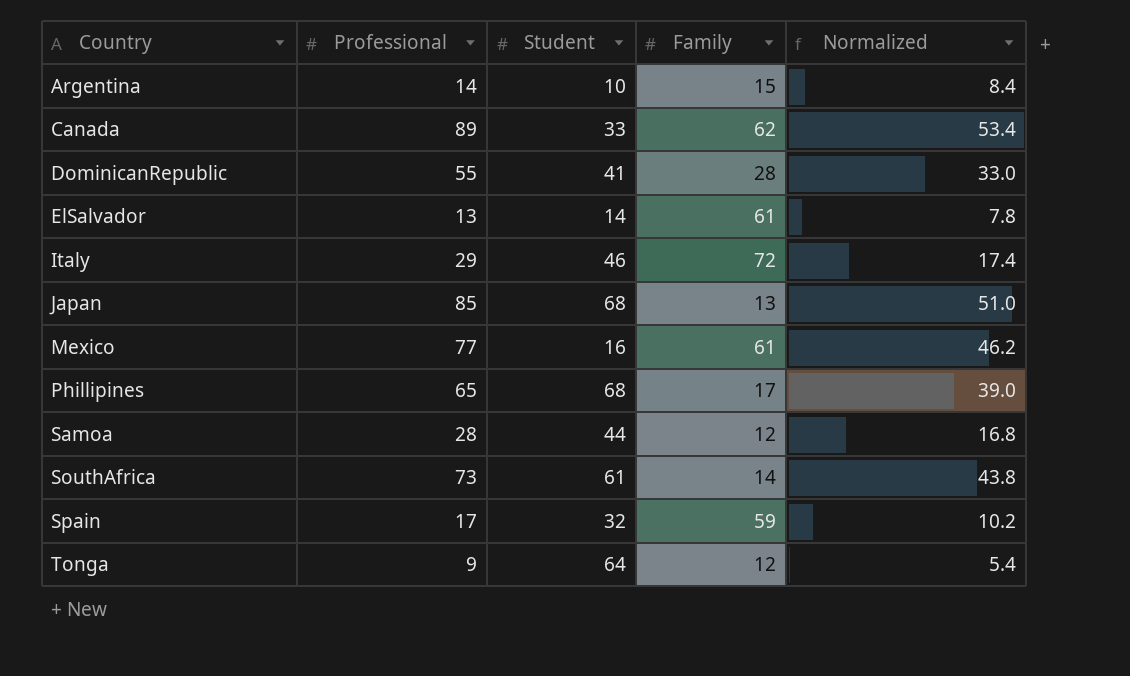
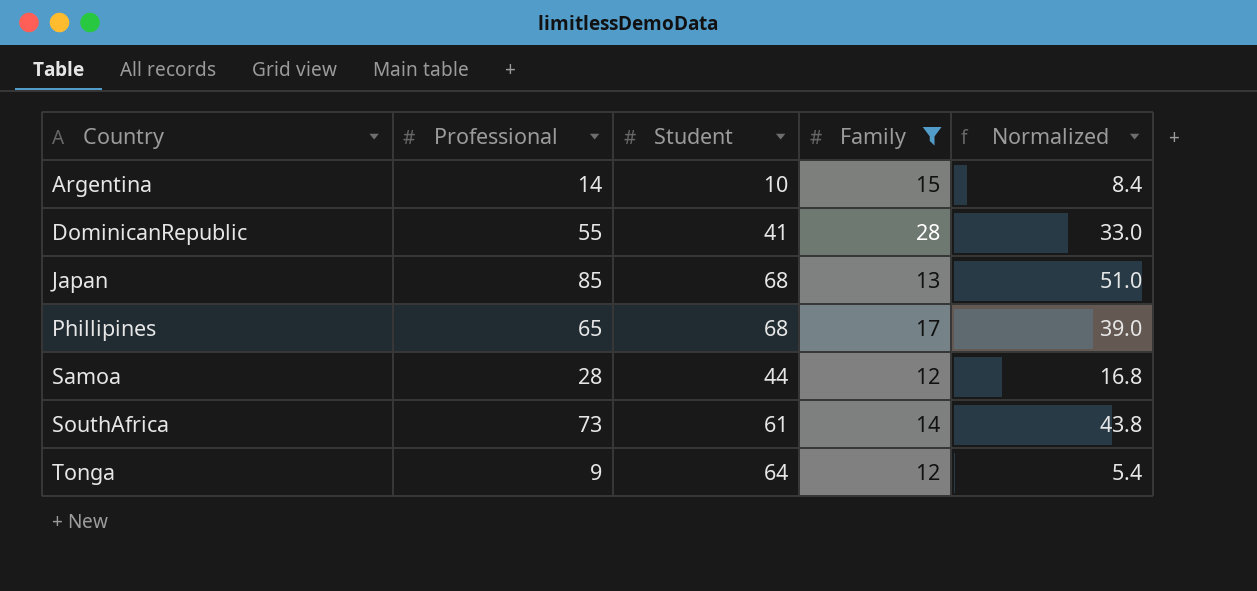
filter: none -> Family <= 28

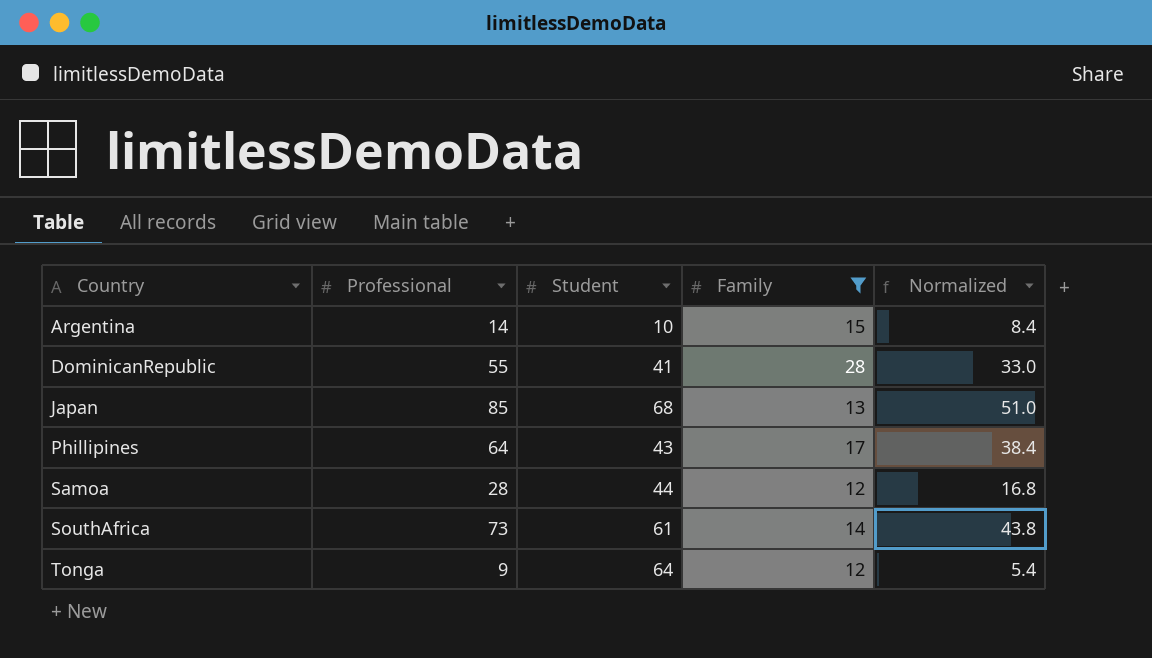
Phillipines | Professional: 65 -> 64
Phillipines | Student: 68 -> 43
Phillipines | Normalized: 39.0 -> 38.4

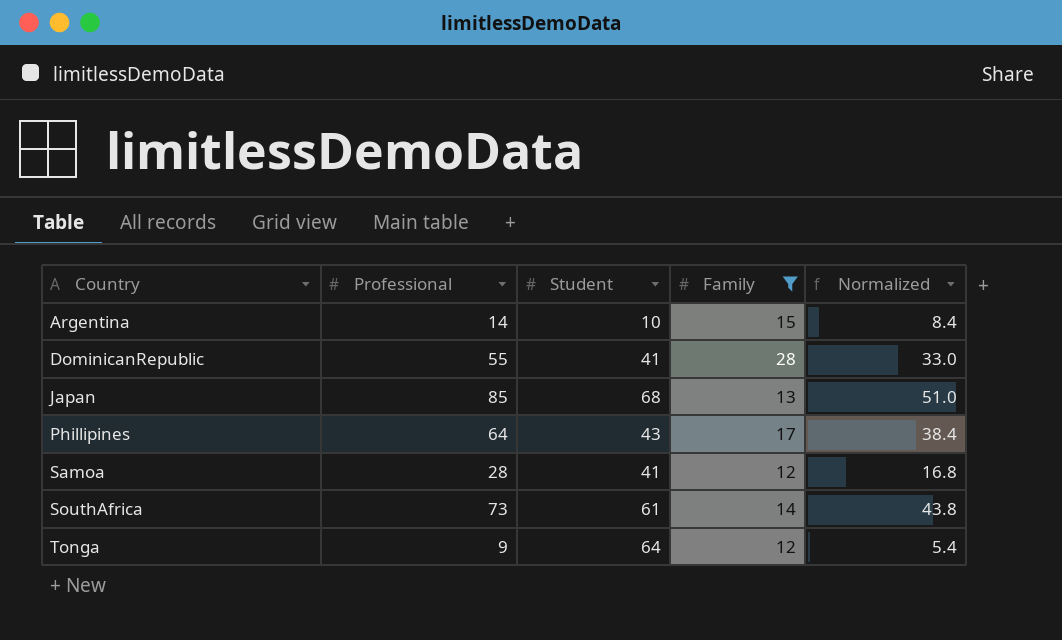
Samoa | Student: 44 -> 41

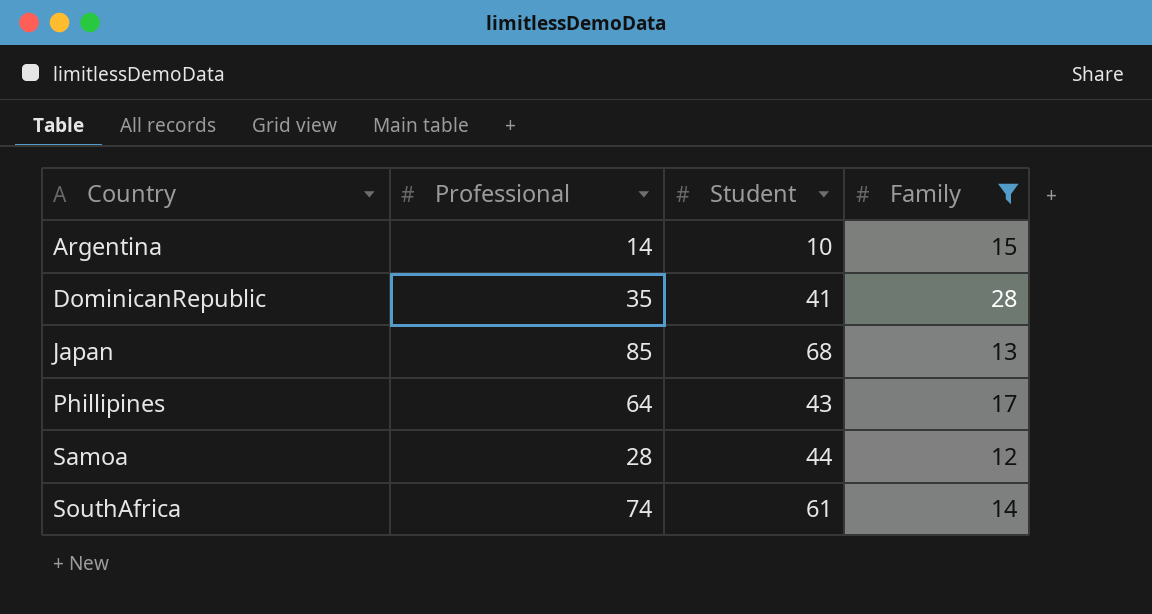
column Normalized | formula: [Professional] * 0.6 -> none
row Tonga: 9 | 64 | 12 | 5.4 -> none
DominicanRepublic | Professional: 55 -> 35
Samoa | Student: 41 -> 44
SouthAfrica | Professional: 73 -> 74

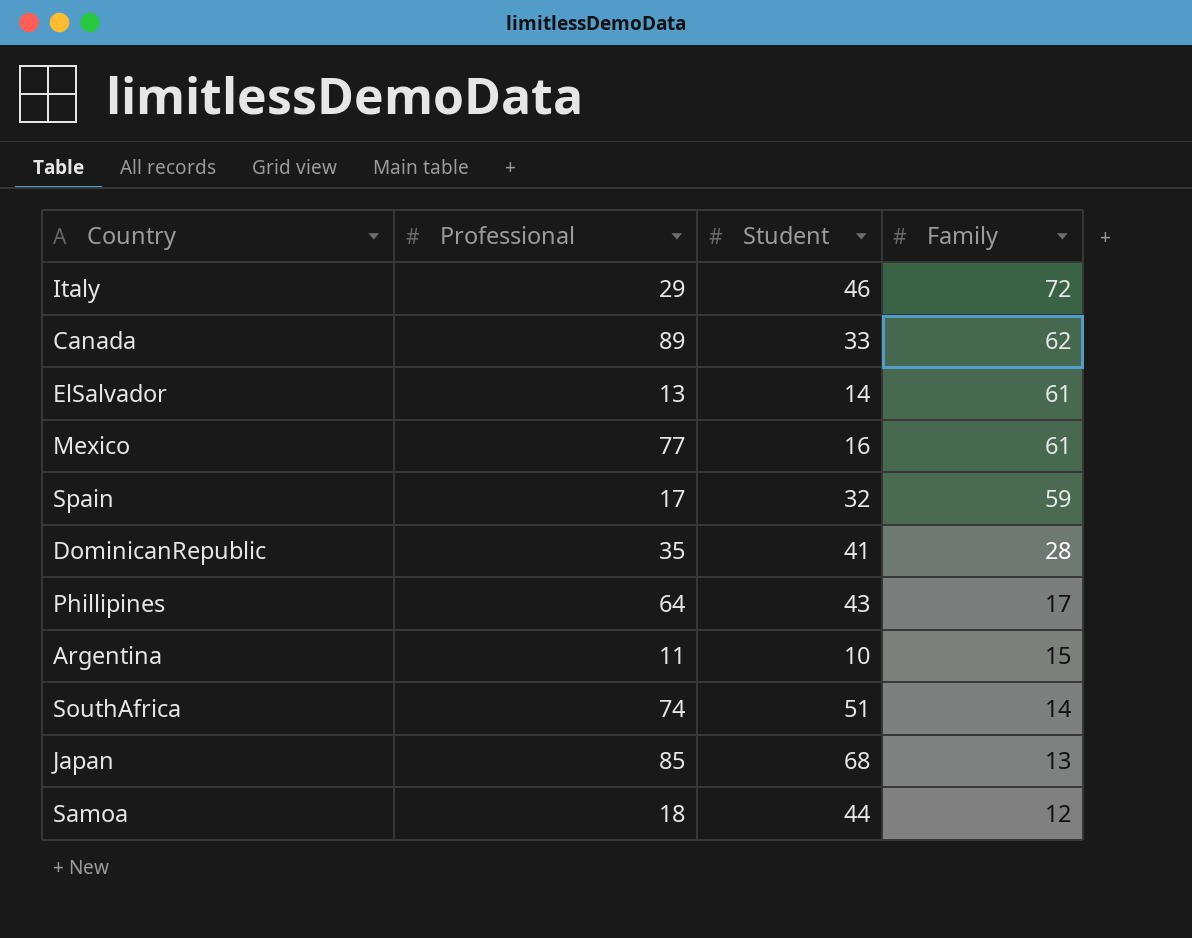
filter: Family <= 28 -> none
row order: Country ascending -> Family descending
Argentina | Professional: 14 -> 11
SouthAfrica | Student: 61 -> 51
Samoa | Professional: 28 -> 18

